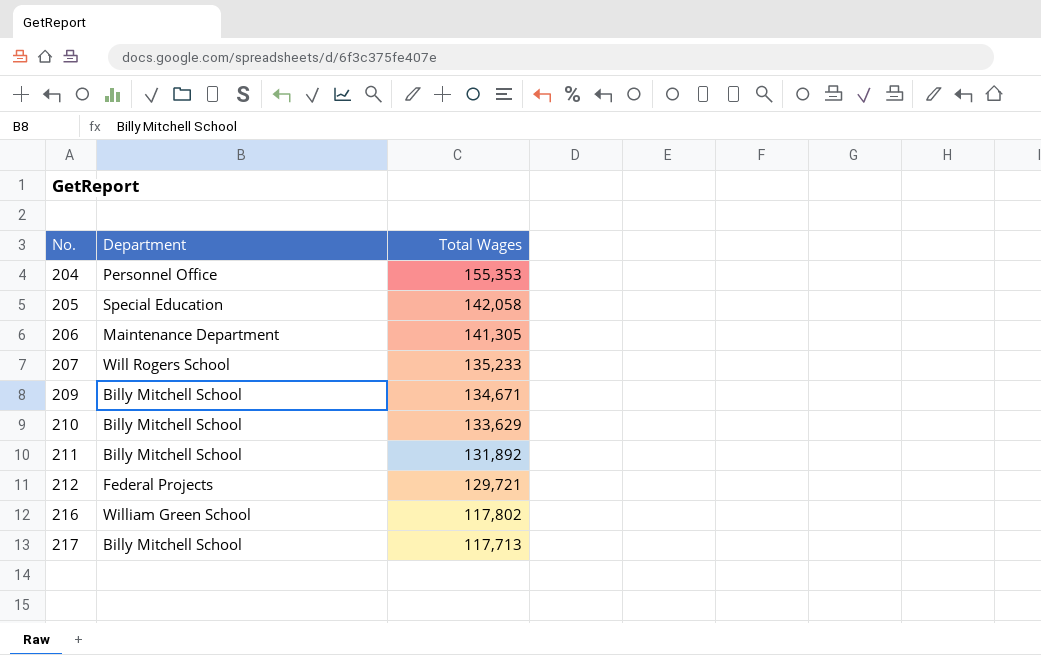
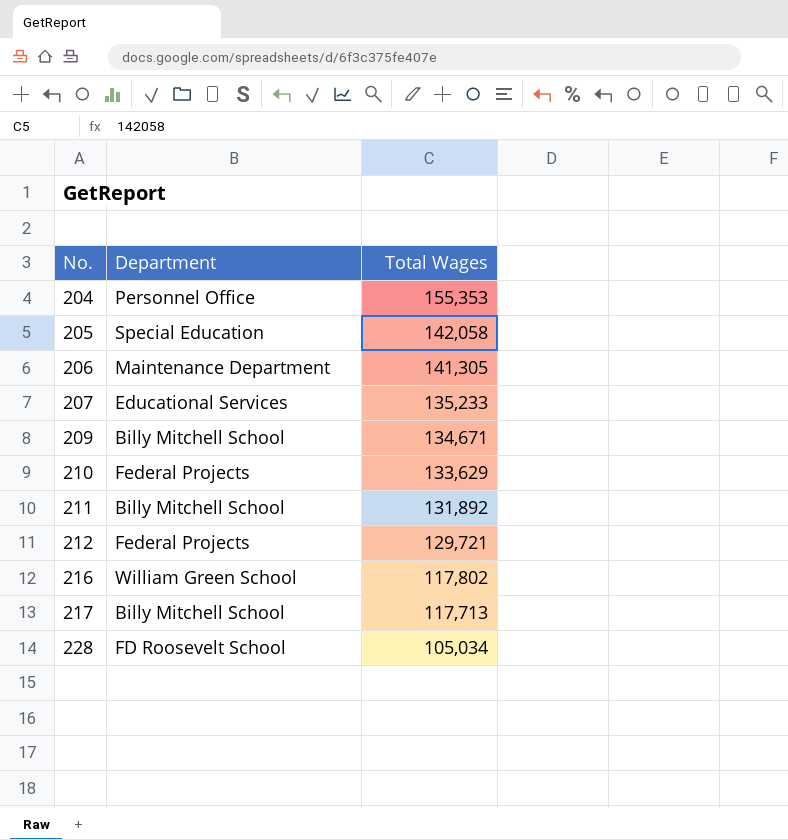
207 | Department: Will Rogers School -> Educational Services
210 | Department: Billy Mitchell School -> Federal Projects
row 228: none -> FD Roosevelt School | 105,034

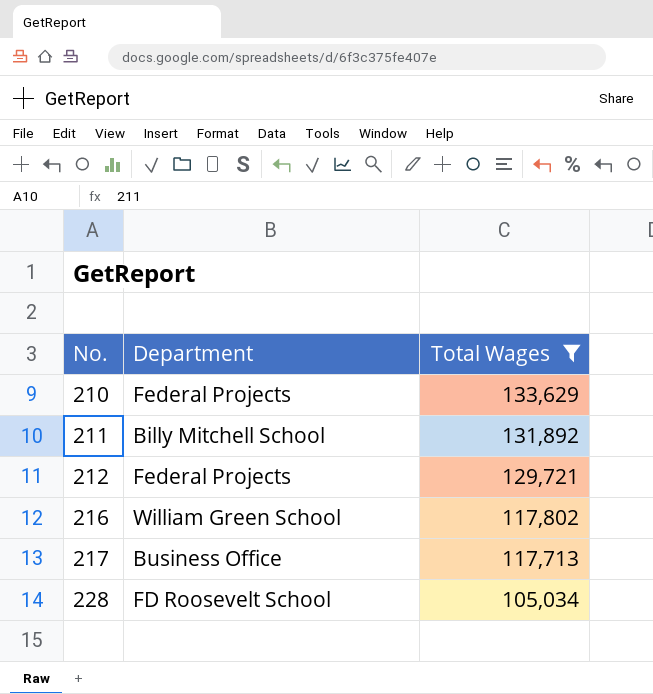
filter: none -> Total Wages <= 133,629
217 | Department: Billy Mitchell School -> Business Office

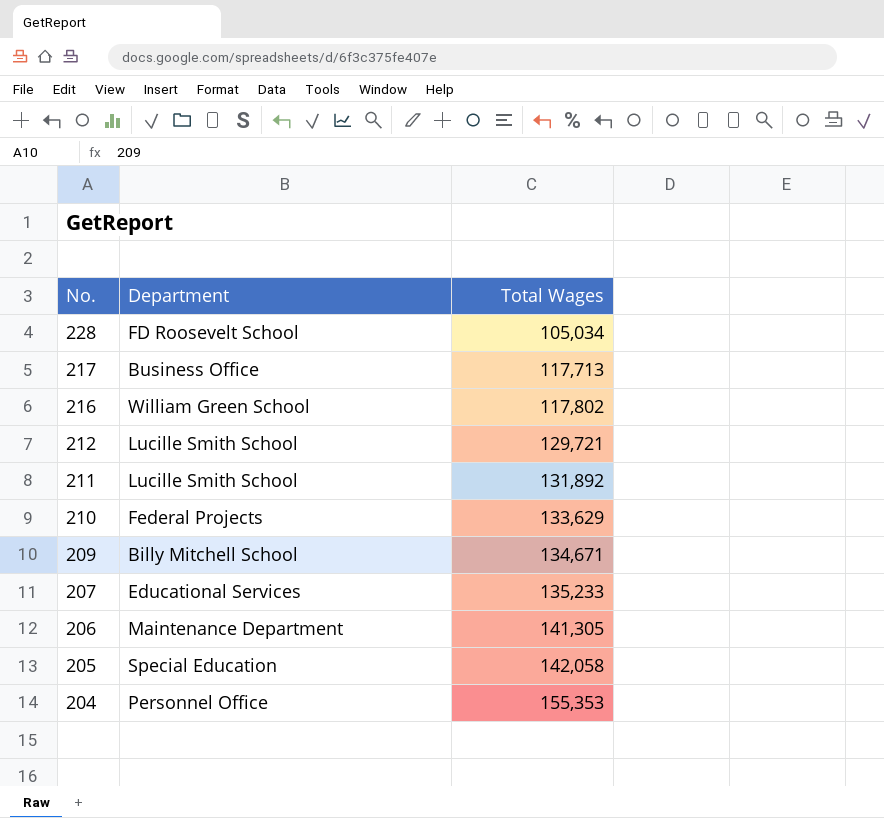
filter: Total Wages <= 133,629 -> none
row order: No. ascending -> No. descending
212 | Department: Federal Projects -> Lucille Smith School
211 | Department: Billy Mitchell School -> Lucille Smith School

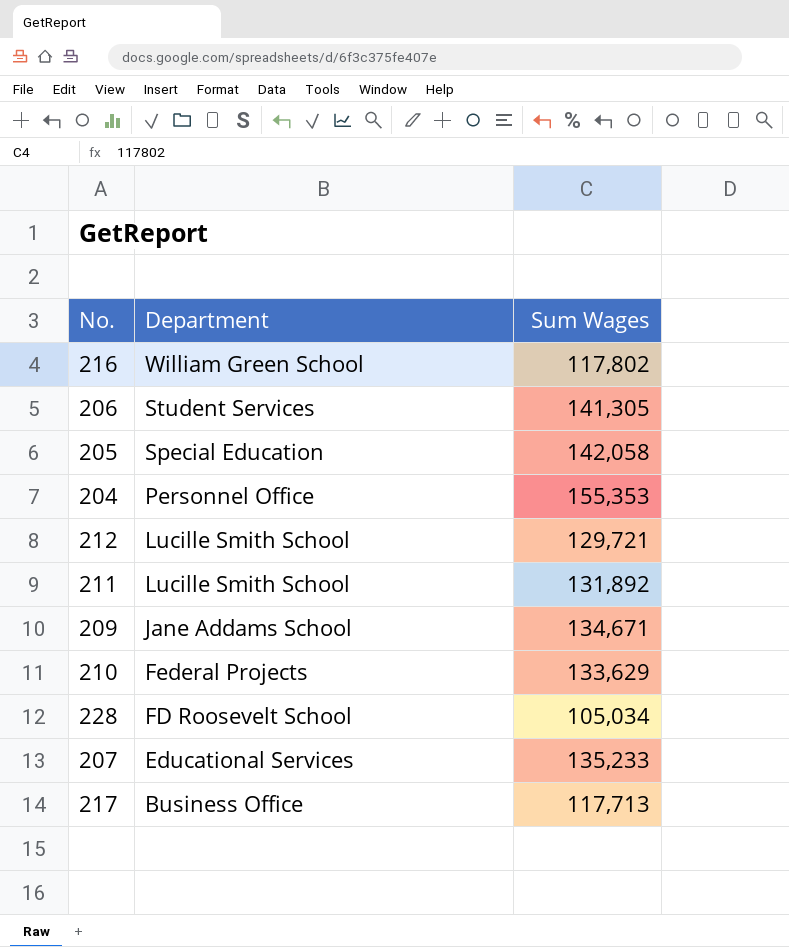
row order: No. descending -> Department descending
column name: Total Wages -> Sum Wages
206 | Department: Maintenance Department -> Student Services
209 | Department: Billy Mitchell School -> Jane Addams School

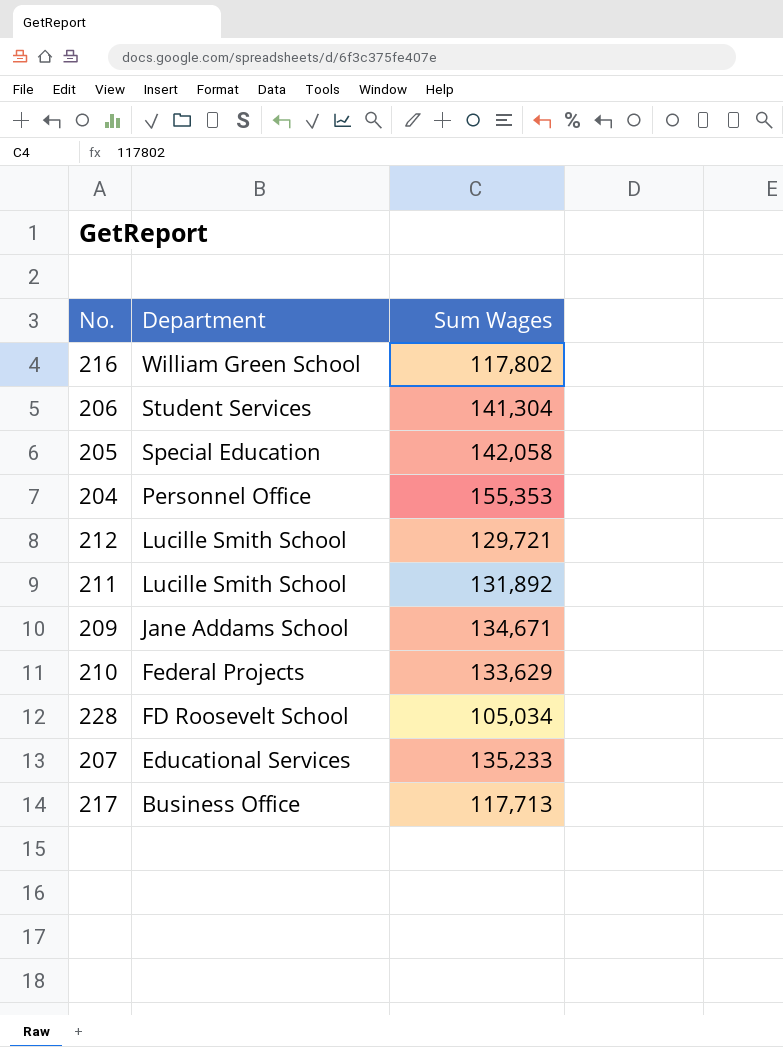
206 | Sum Wages: 141,305 -> 141,304

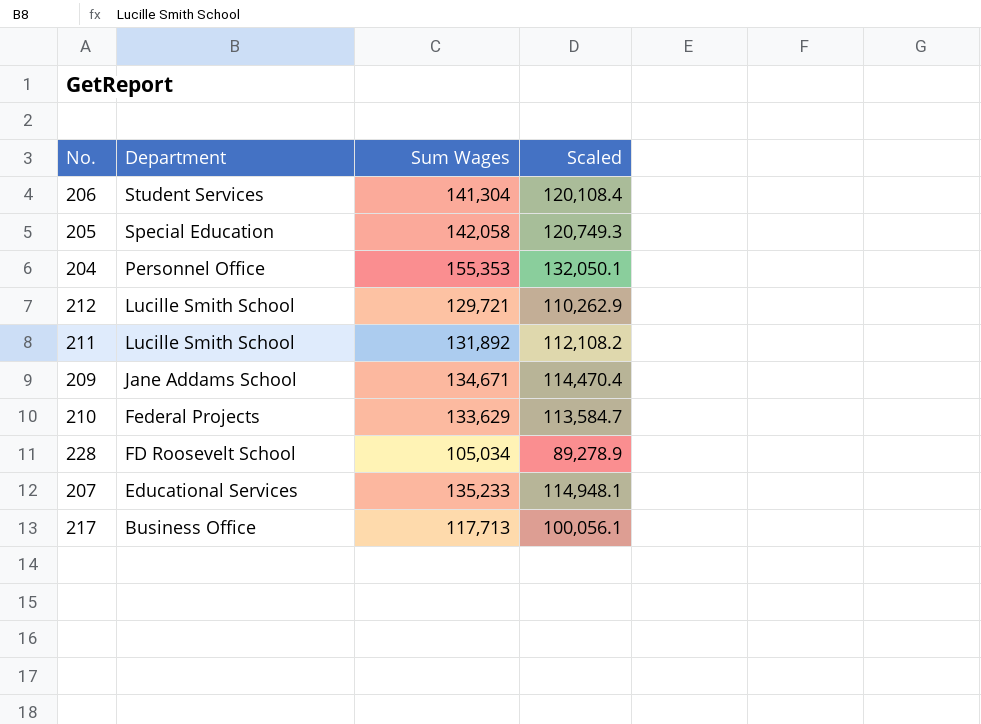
column Scaled | formula: none -> [Sum Wages] * 0.85
row 216: William Green School | 117,802 -> none

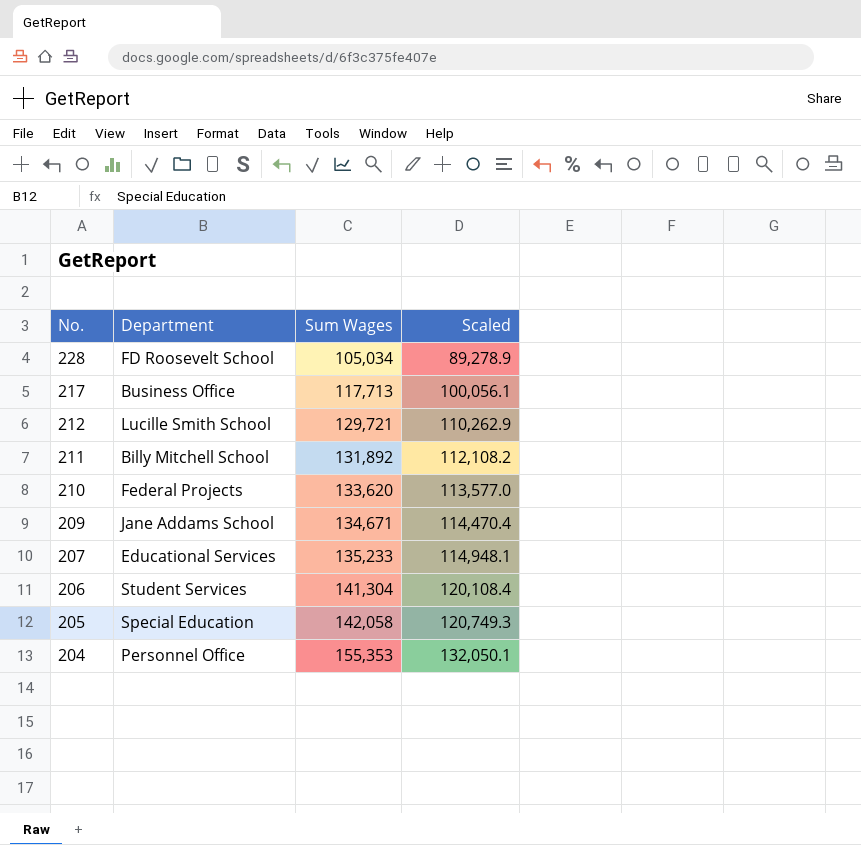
row order: Department descending -> No. descending
211 | Department: Lucille Smith School -> Billy Mitchell School
210 | Sum Wages: 133,629 -> 133,620
210 | Scaled: 113,584.7 -> 113,577.0

